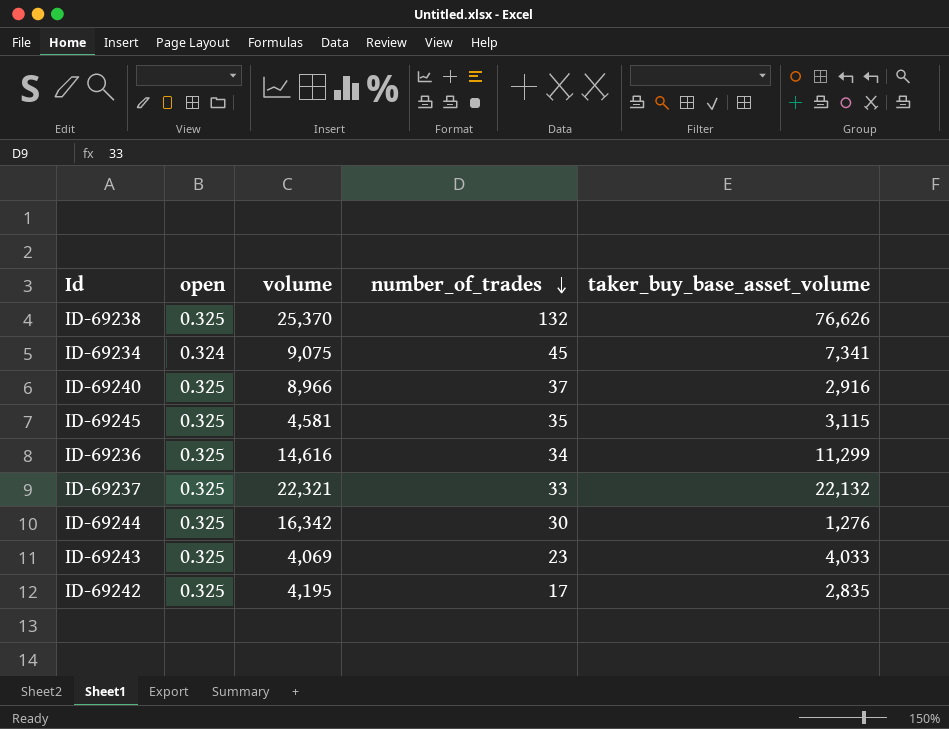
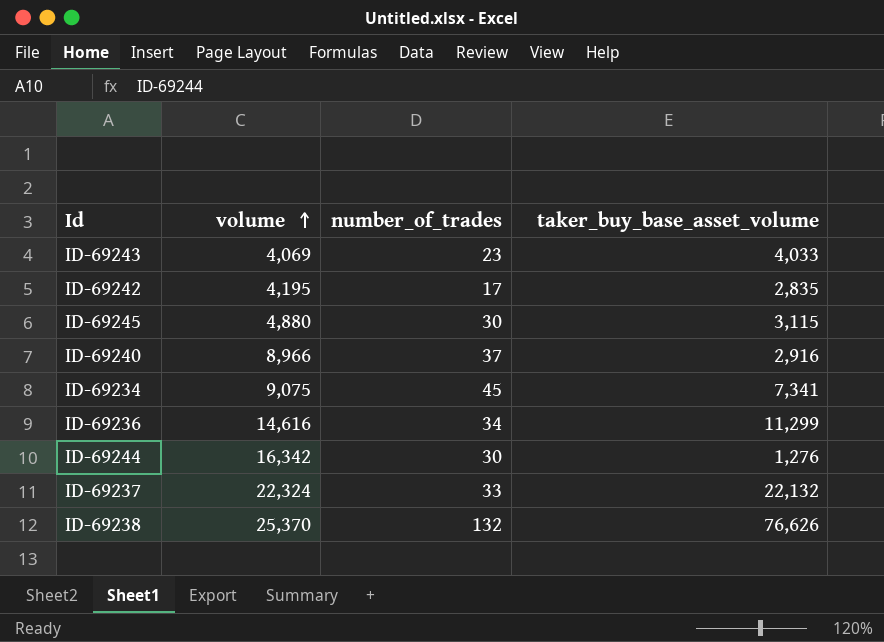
row order: number_of_trades descending -> volume ascending
column open | position: 2 -> none
ID-69245 | volume: 4,581 -> 4,880
ID-69245 | number_of_trades: 35 -> 30
ID-69237 | volume: 22,321 -> 22,324

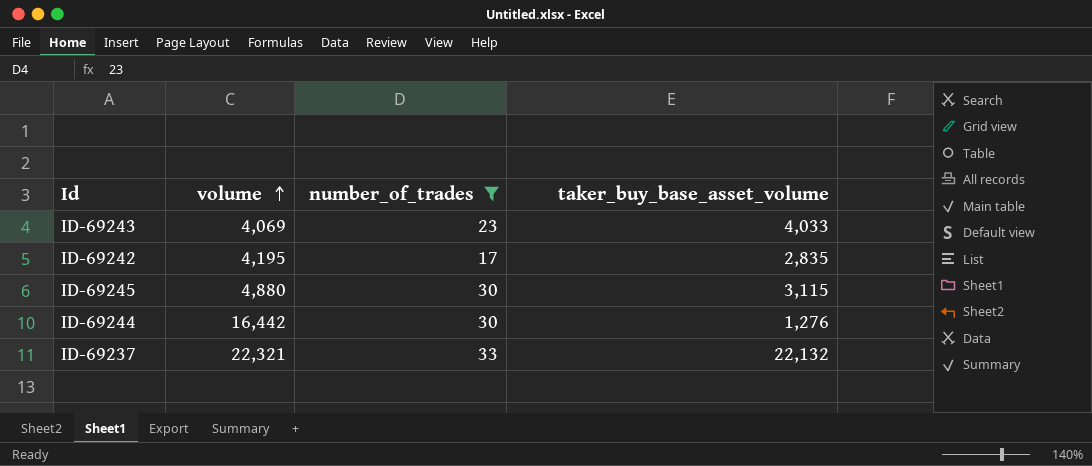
filter: none -> number_of_trades <= 33
ID-69244 | volume: 16,342 -> 16,442
ID-69237 | volume: 22,324 -> 22,321

